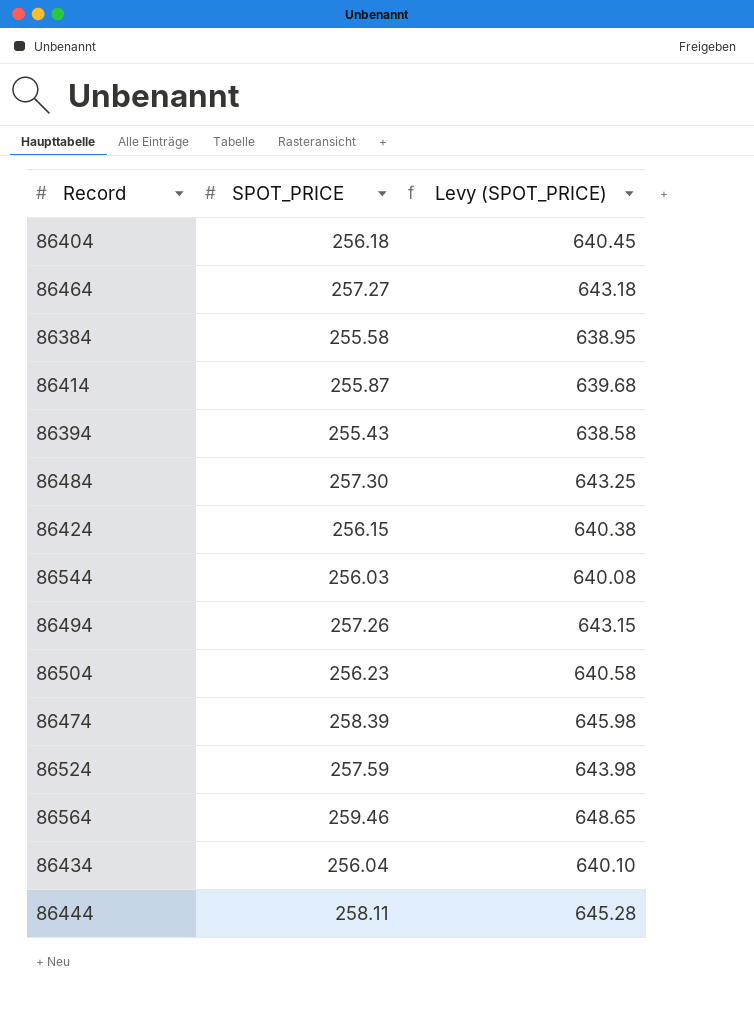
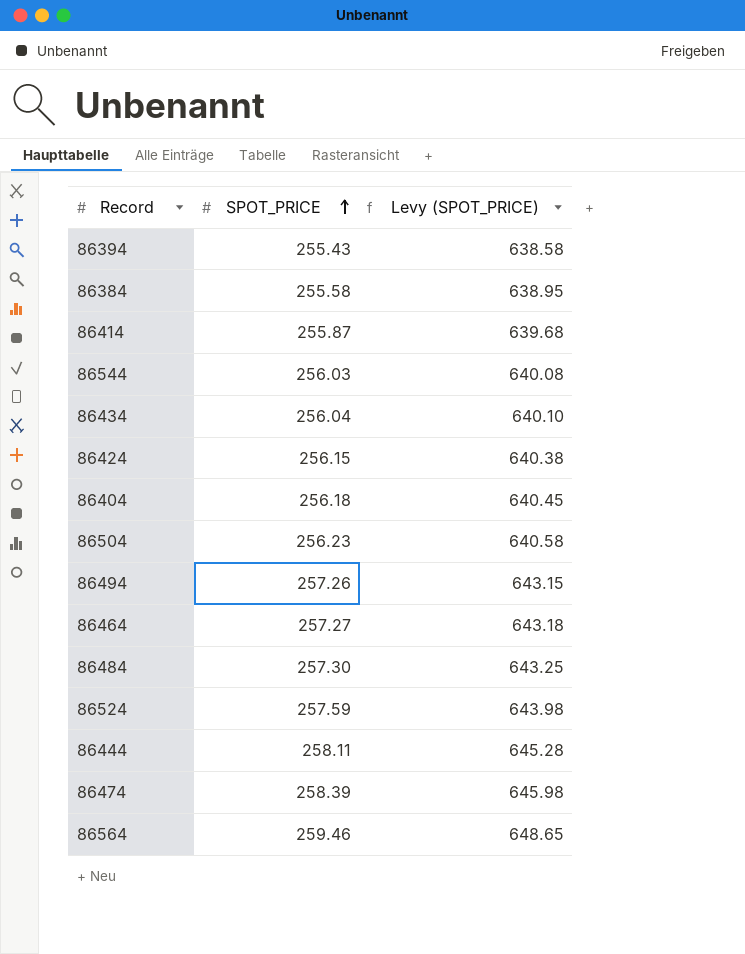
row order: none -> SPOT_PRICE ascending

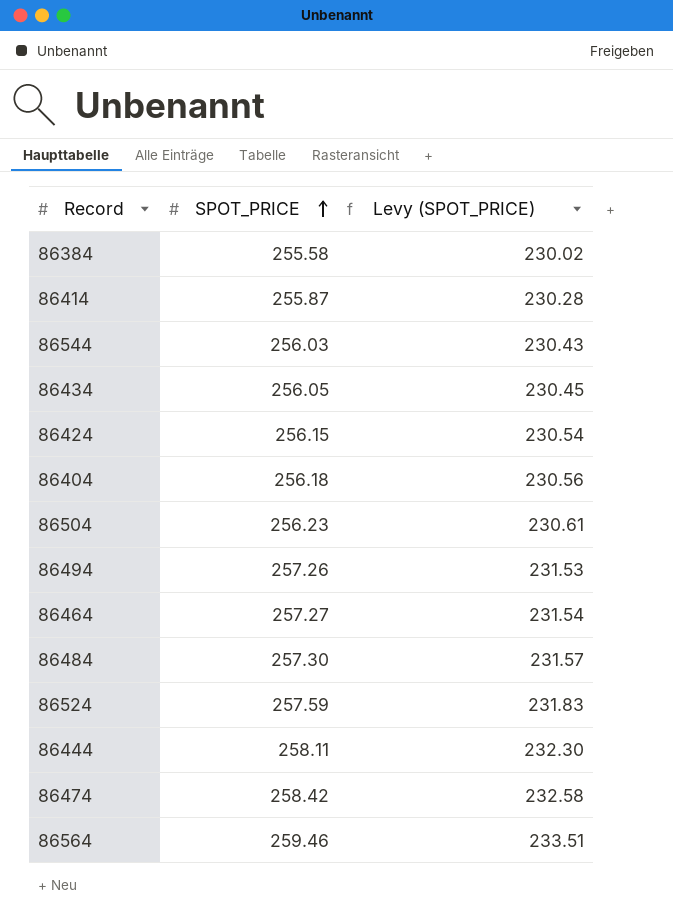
column Levy (SPOT_PRICE) | formula: [SPOT_PRICE] * 2.5 -> [SPOT_PRICE] * 0.9
row 86394: 255.43 | 638.58 -> none
86434 | SPOT_PRICE: 256.04 -> 256.05
86474 | SPOT_PRICE: 258.39 -> 258.42

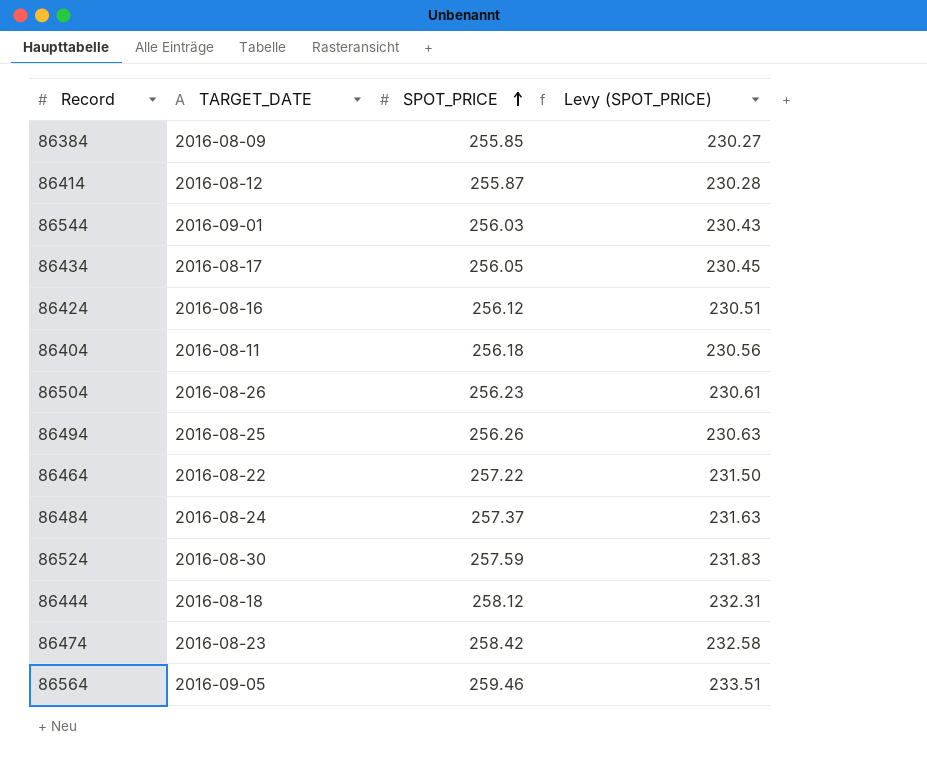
column TARGET_DATE | position: none -> 2
86384 | SPOT_PRICE: 255.58 -> 255.85
86384 | Levy (SPOT_PRICE): 230.02 -> 230.27
86424 | SPOT_PRICE: 256.15 -> 256.12
86424 | Levy (SPOT_PRICE): 230.54 -> 230.51
86494 | SPOT_PRICE: 257.26 -> 256.26
86494 | Levy (SPOT_PRICE): 231.53 -> 230.63
86464 | SPOT_PRICE: 257.27 -> 257.22
86464 | Levy (SPOT_PRICE): 231.54 -> 231.50
86484 | SPOT_PRICE: 257.30 -> 257.37
86484 | Levy (SPOT_PRICE): 231.57 -> 231.63
86444 | SPOT_PRICE: 258.11 -> 258.12
86444 | Levy (SPOT_PRICE): 232.30 -> 232.31

